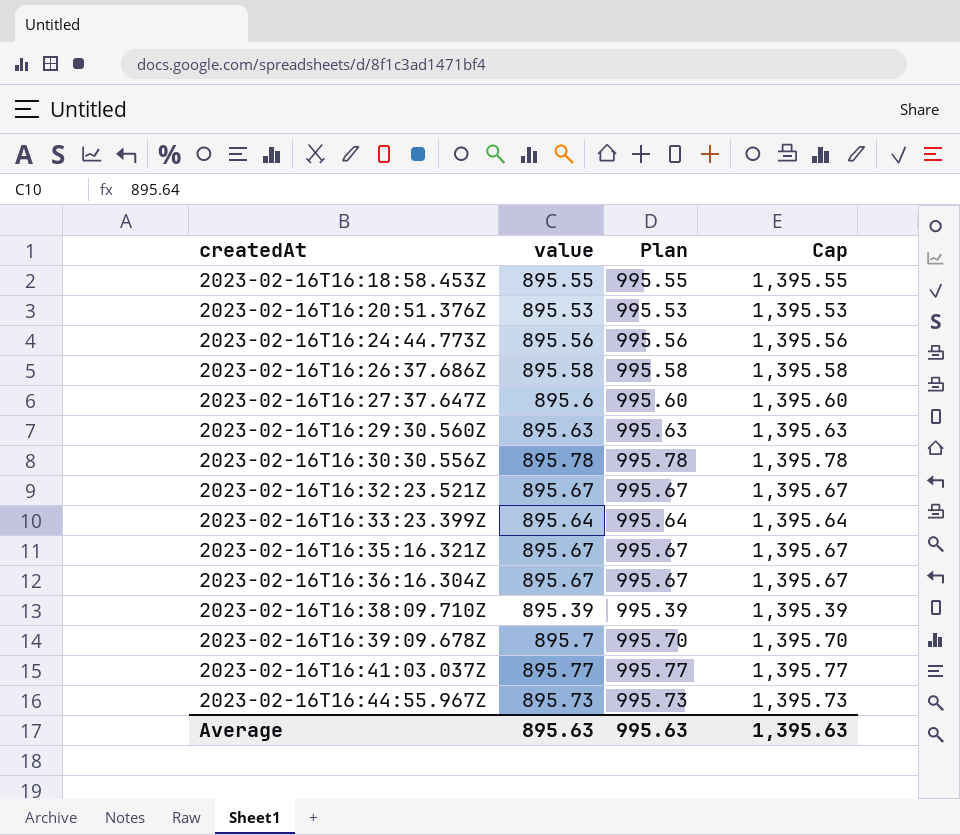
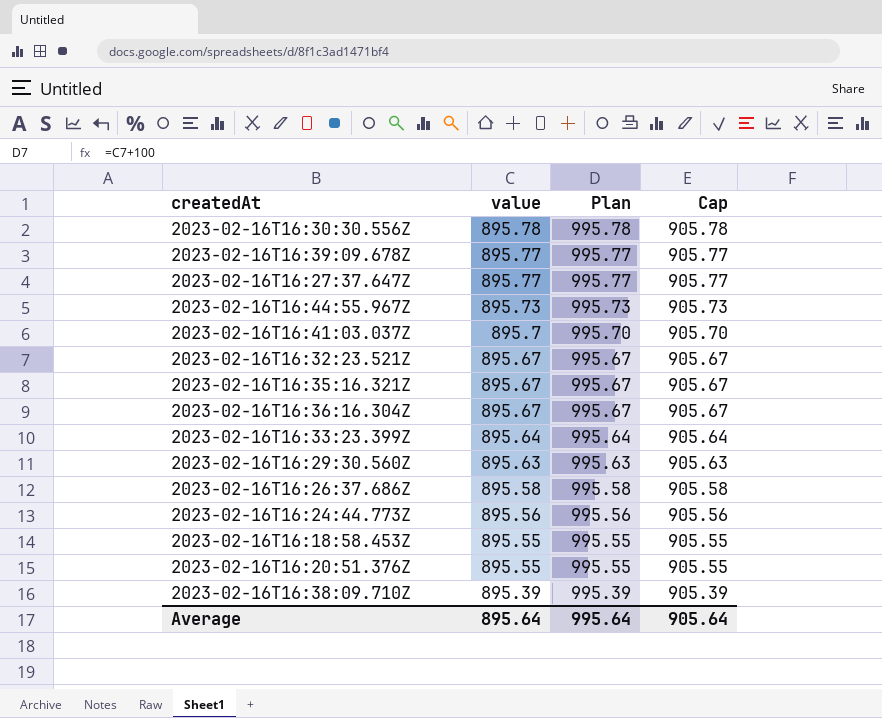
row order: createdAt ascending -> value descending
column Cap | formula: [value] + 500 -> [value] + 10
2023-02-16T16:39:09.678Z | value: 895.7 -> 895.77
2023-02-16T16:39:09.678Z | Plan: 995.70 -> 995.77
2023-02-16T16:27:37.647Z | value: 895.6 -> 895.77
2023-02-16T16:27:37.647Z | Plan: 995.60 -> 995.77
2023-02-16T16:41:03.037Z | value: 895.77 -> 895.7
2023-02-16T16:41:03.037Z | Plan: 995.77 -> 995.70
2023-02-16T16:20:51.376Z | value: 895.53 -> 895.55
2023-02-16T16:20:51.376Z | Plan: 995.53 -> 995.55
Average | value: 895.63 -> 895.64
Average | Plan: 995.63 -> 995.64
Average | Cap: 1,395.63 -> 905.64

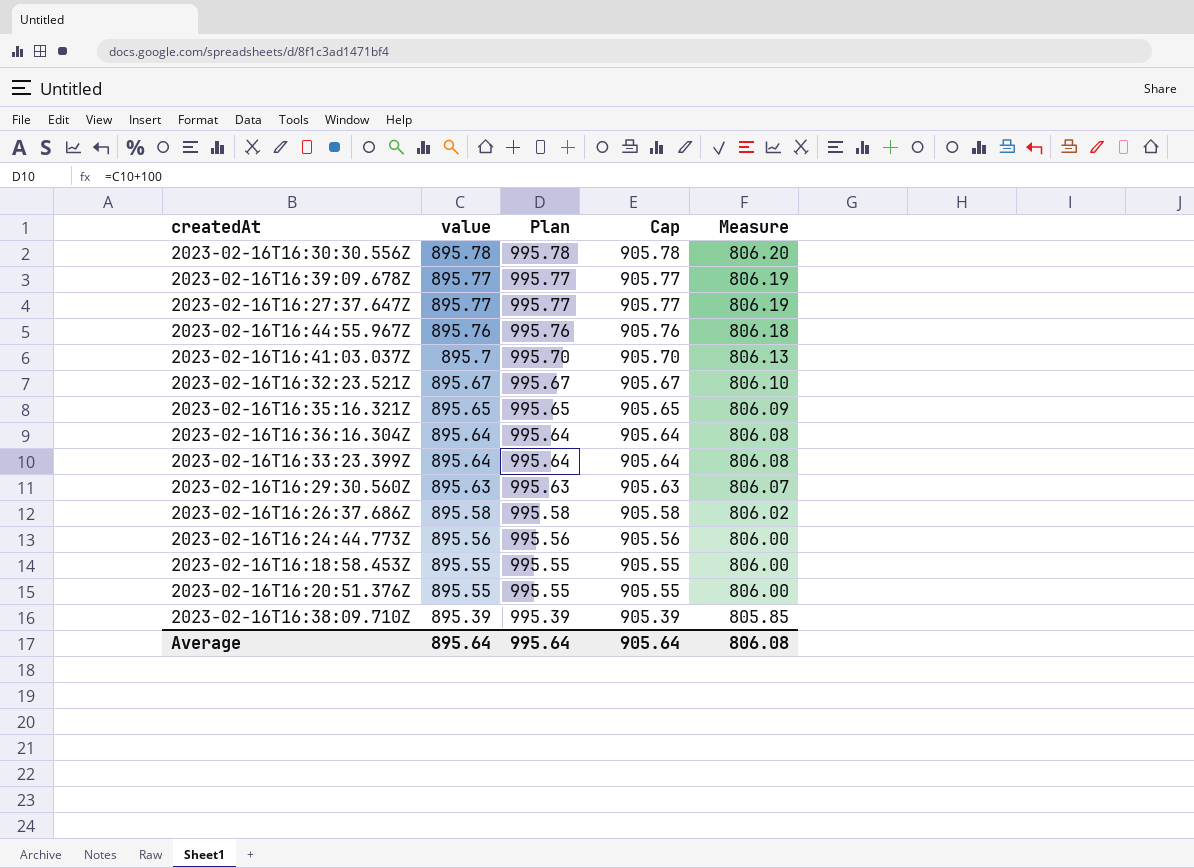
column Measure | formula: none -> [value] * 0.9
2023-02-16T16:44:55.967Z | value: 895.73 -> 895.76
2023-02-16T16:44:55.967Z | Plan: 995.73 -> 995.76
2023-02-16T16:44:55.967Z | Cap: 905.73 -> 905.76
2023-02-16T16:35:16.321Z | value: 895.67 -> 895.65
2023-02-16T16:35:16.321Z | Plan: 995.67 -> 995.65
2023-02-16T16:35:16.321Z | Cap: 905.67 -> 905.65
2023-02-16T16:36:16.304Z | value: 895.67 -> 895.64
2023-02-16T16:36:16.304Z | Plan: 995.67 -> 995.64
2023-02-16T16:36:16.304Z | Cap: 905.67 -> 905.64

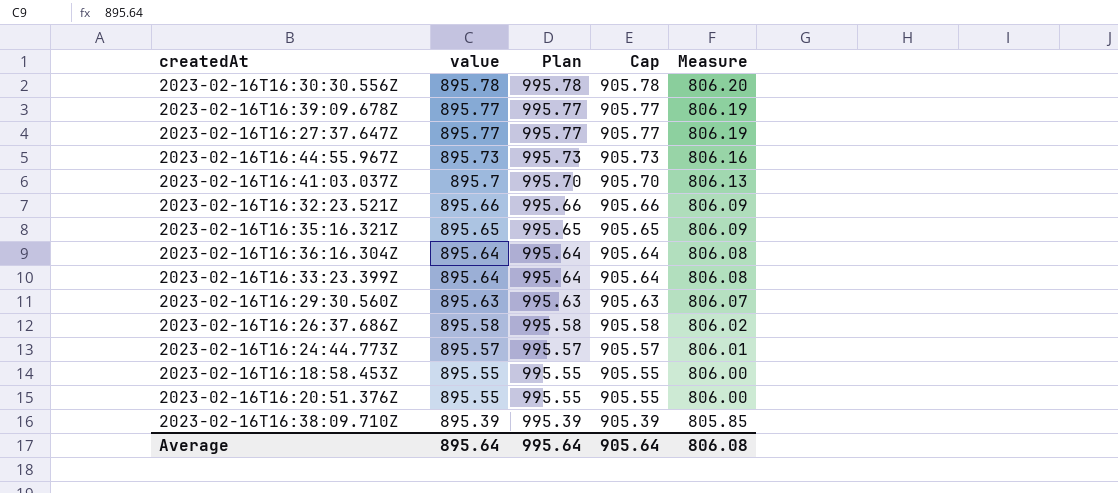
2023-02-16T16:44:55.967Z | value: 895.76 -> 895.73
2023-02-16T16:44:55.967Z | Plan: 995.76 -> 995.73
2023-02-16T16:44:55.967Z | Cap: 905.76 -> 905.73
2023-02-16T16:44:55.967Z | Measure: 806.18 -> 806.16
2023-02-16T16:32:23.521Z | value: 895.67 -> 895.66
2023-02-16T16:32:23.521Z | Plan: 995.67 -> 995.66
2023-02-16T16:32:23.521Z | Cap: 905.67 -> 905.66
2023-02-16T16:32:23.521Z | Measure: 806.10 -> 806.09
2023-02-16T16:24:44.773Z | value: 895.56 -> 895.57
2023-02-16T16:24:44.773Z | Plan: 995.56 -> 995.57
2023-02-16T16:24:44.773Z | Cap: 905.56 -> 905.57
2023-02-16T16:24:44.773Z | Measure: 806.00 -> 806.01

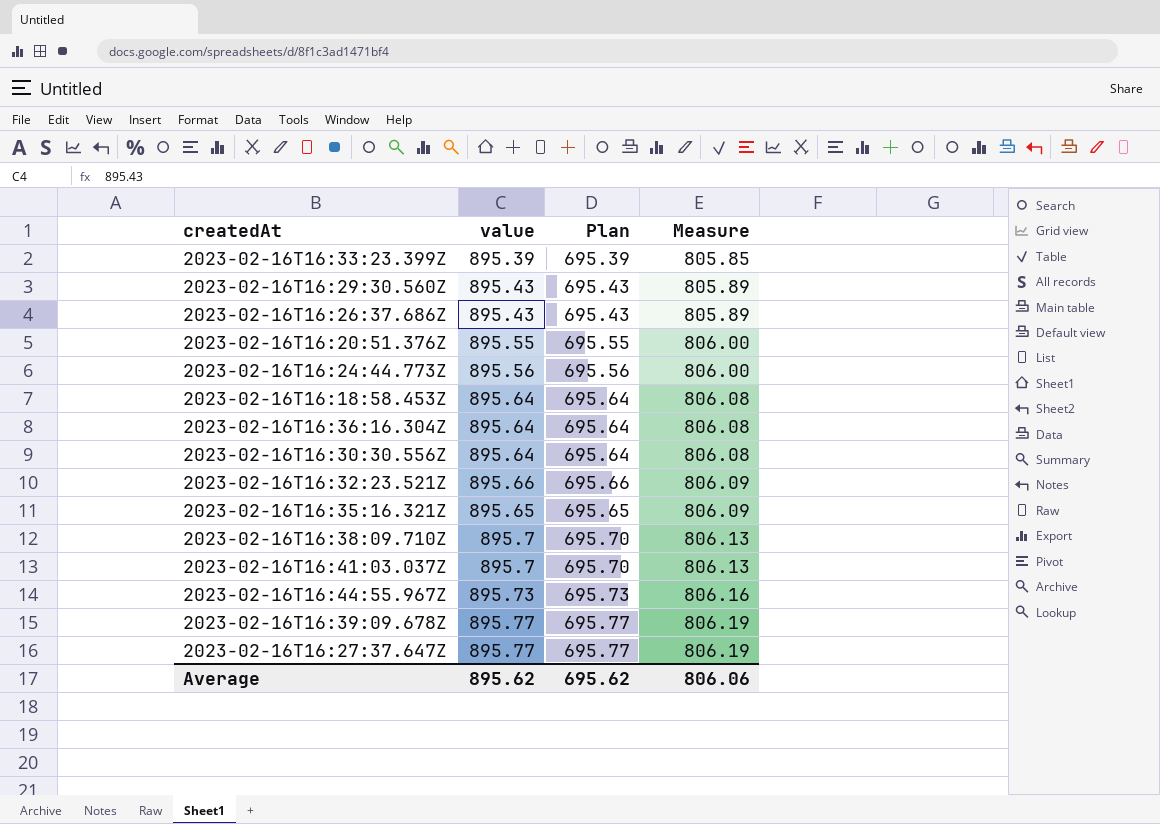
row order: value descending -> Measure ascending
column Cap | formula: [value] + 10 -> none
column Plan | formula: [value] + 100 -> [value] - 200
2023-02-16T16:33:23.399Z | value: 895.64 -> 895.39
2023-02-16T16:33:23.399Z | Measure: 806.08 -> 805.85
2023-02-16T16:29:30.560Z | value: 895.63 -> 895.43
2023-02-16T16:29:30.560Z | Measure: 806.07 -> 805.89
2023-02-16T16:26:37.686Z | value: 895.58 -> 895.43
2023-02-16T16:26:37.686Z | Measure: 806.02 -> 805.89
2023-02-16T16:24:44.773Z | value: 895.57 -> 895.56
2023-02-16T16:24:44.773Z | Measure: 806.01 -> 806.00
2023-02-16T16:18:58.453Z | value: 895.55 -> 895.64
2023-02-16T16:18:58.453Z | Measure: 806.00 -> 806.08
2023-02-16T16:30:30.556Z | value: 895.78 -> 895.64
2023-02-16T16:30:30.556Z | Measure: 806.20 -> 806.08
2023-02-16T16:38:09.710Z | value: 895.39 -> 895.7
2023-02-16T16:38:09.710Z | Measure: 805.85 -> 806.13
Average | value: 895.64 -> 895.62
Average | Plan: 995.64 -> 695.62
Average | Measure: 806.08 -> 806.06

